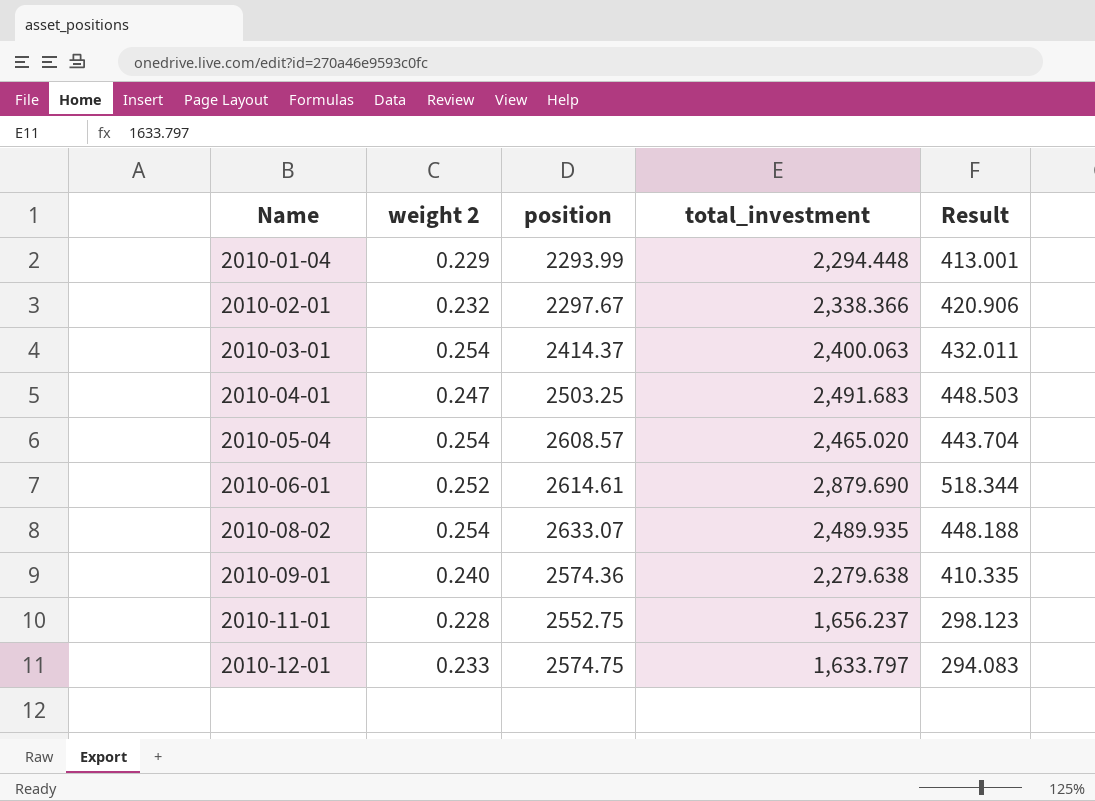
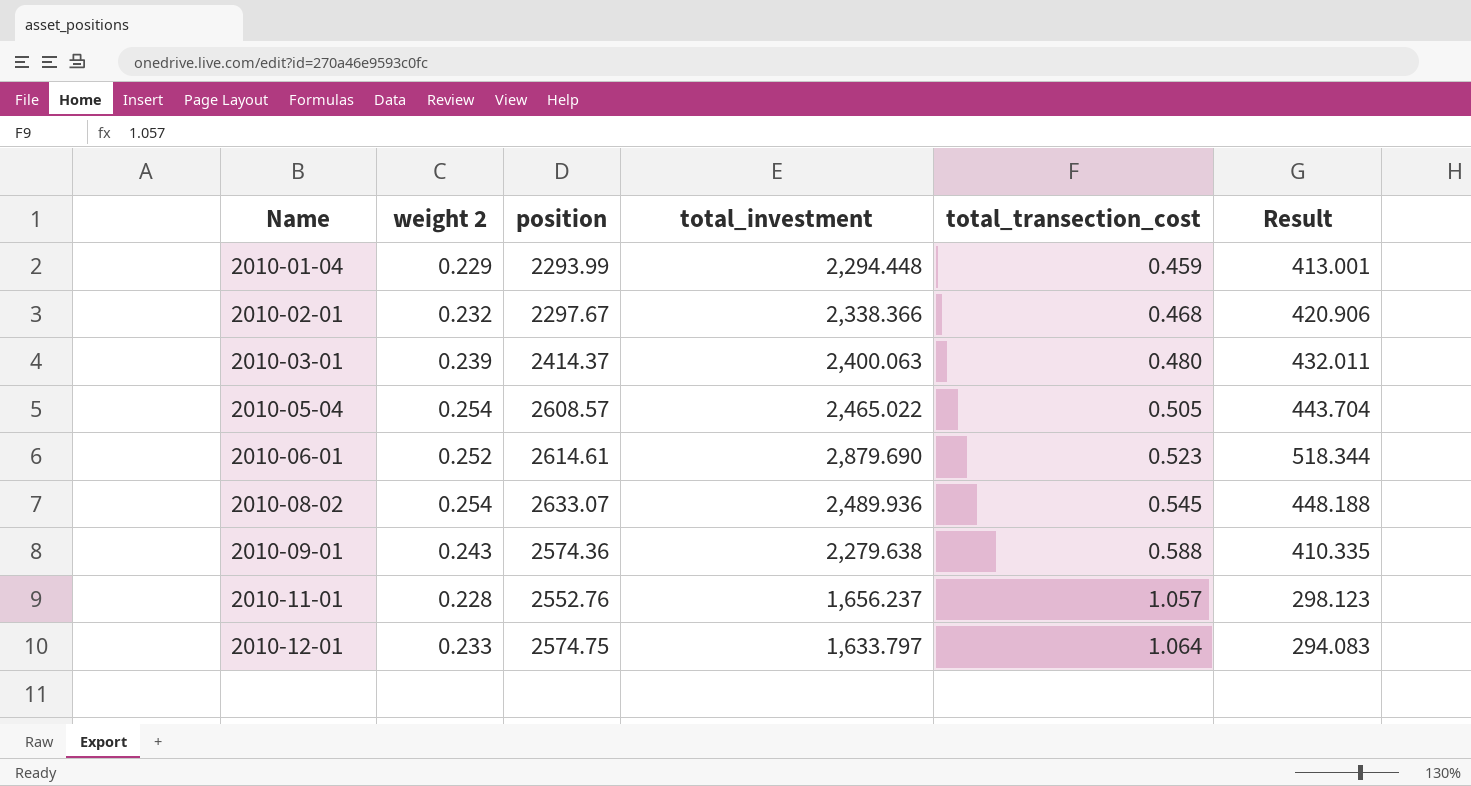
column total_transection_cost | position: none -> 5
row 2010-04-01: 0.247 | 2503.25 | 2,491.683 | 448.503 -> none
2010-03-01 | weight 2: 0.254 -> 0.239
2010-05-04 | total_investment: 2,465.020 -> 2,465.022
2010-08-02 | total_investment: 2,489.935 -> 2,489.936
2010-09-01 | weight 2: 0.240 -> 0.243
2010-11-01 | position: 2552.75 -> 2552.76

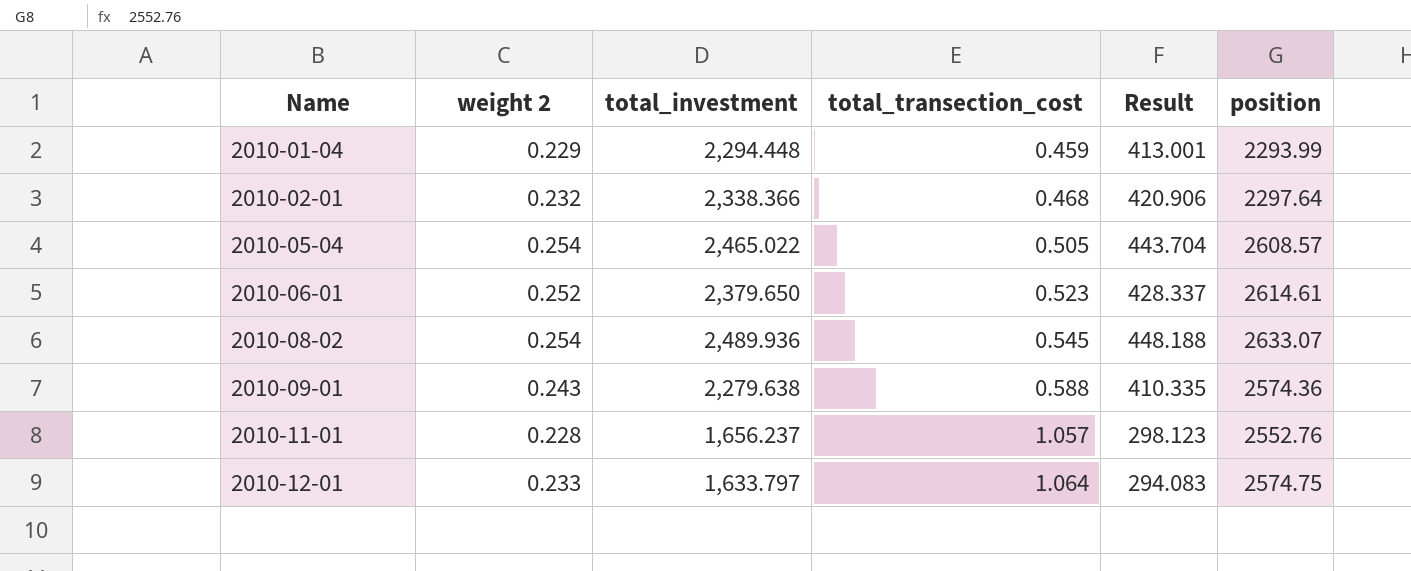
column position | position: 3 -> 6
row 2010-03-01: 0.239 | 2414.37 | 2,400.063 | 0.480 | 432.011 -> none
2010-02-01 | position: 2297.67 -> 2297.64
2010-06-01 | total_investment: 2,879.690 -> 2,379.650
2010-06-01 | Result: 518.344 -> 428.337

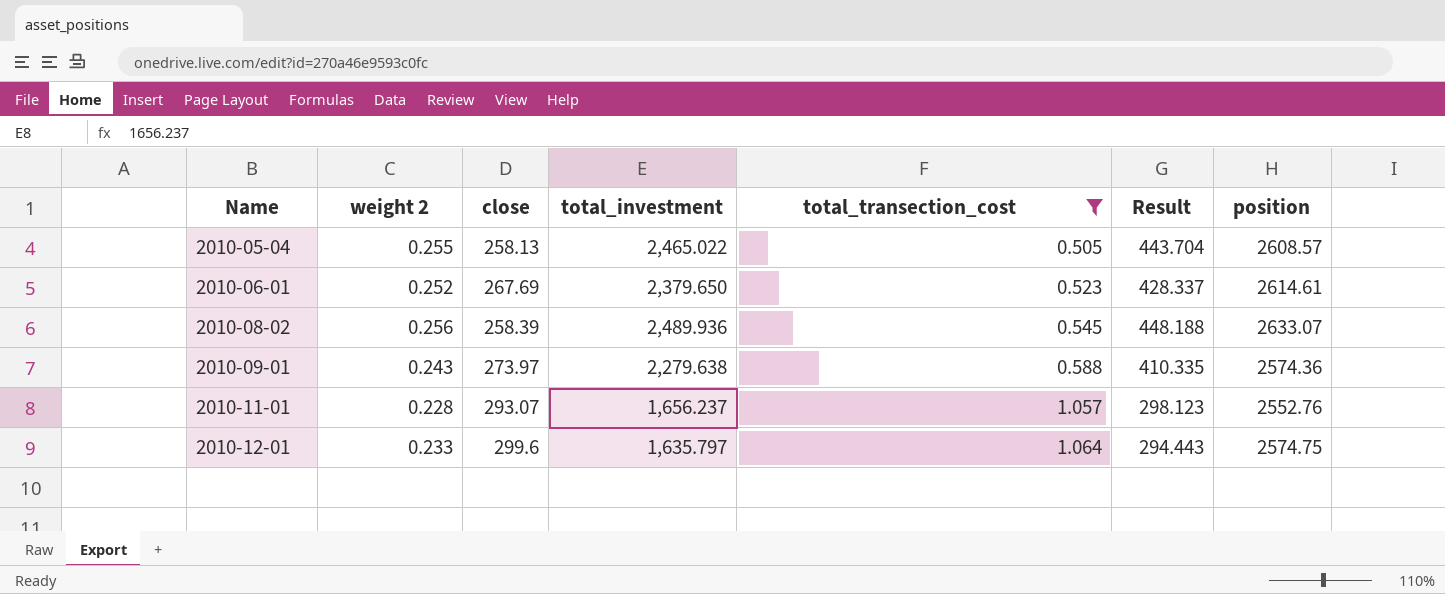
filter: none -> total_transection_cost >= 0.505
column close | position: none -> 3
2010-05-04 | weight 2: 0.254 -> 0.255
2010-08-02 | weight 2: 0.254 -> 0.256
2010-12-01 | total_investment: 1,633.797 -> 1,635.797
2010-12-01 | Result: 294.083 -> 294.443

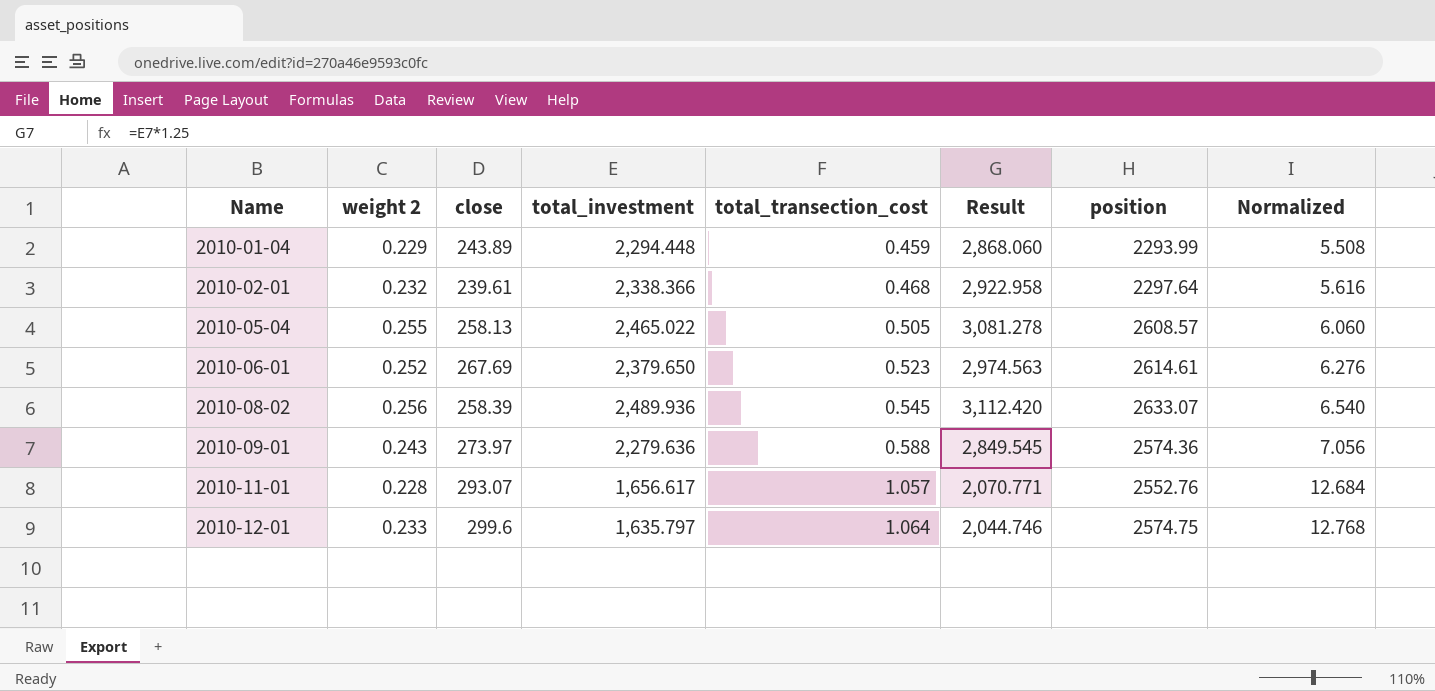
filter: total_transection_cost >= 0.505 -> none
column Result | formula: [total_investment] * 0.18 -> [total_investment] * 1.25
column Normalized | formula: none -> [total_transection_cost] * 12
2010-09-01 | total_investment: 2,279.638 -> 2,279.636
2010-11-01 | total_investment: 1,656.237 -> 1,656.617

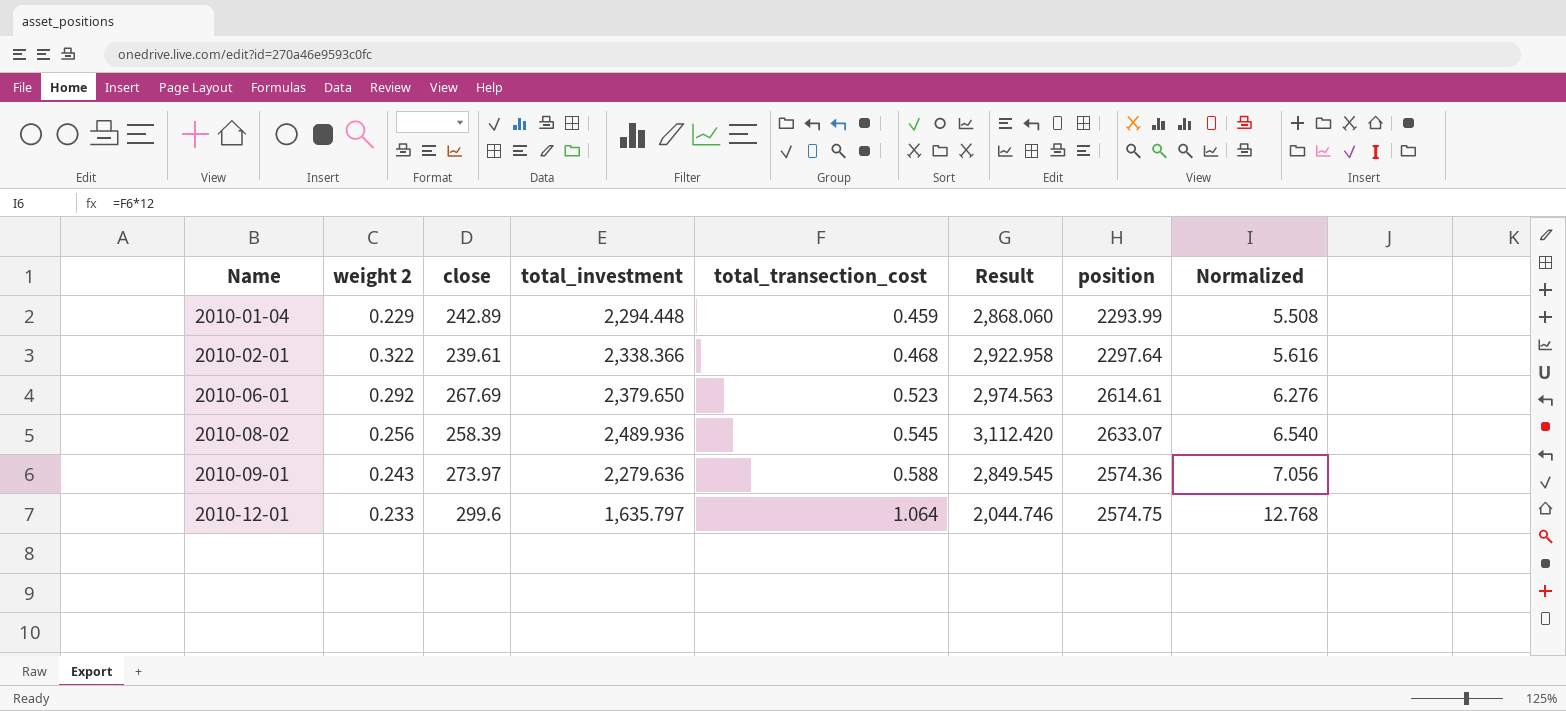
row 2010-05-04: 0.255 | 258.13 | 2,465.022 | 0.505 | 3,081.278 | 2608.57 | 6.060 -> none
row 2010-11-01: 0.228 | 293.07 | 1,656.617 | 1.057 | 2,070.771 | 2552.76 | 12.684 -> none
2010-01-04 | close: 243.89 -> 242.89
2010-02-01 | weight 2: 0.232 -> 0.322
2010-06-01 | weight 2: 0.252 -> 0.292

